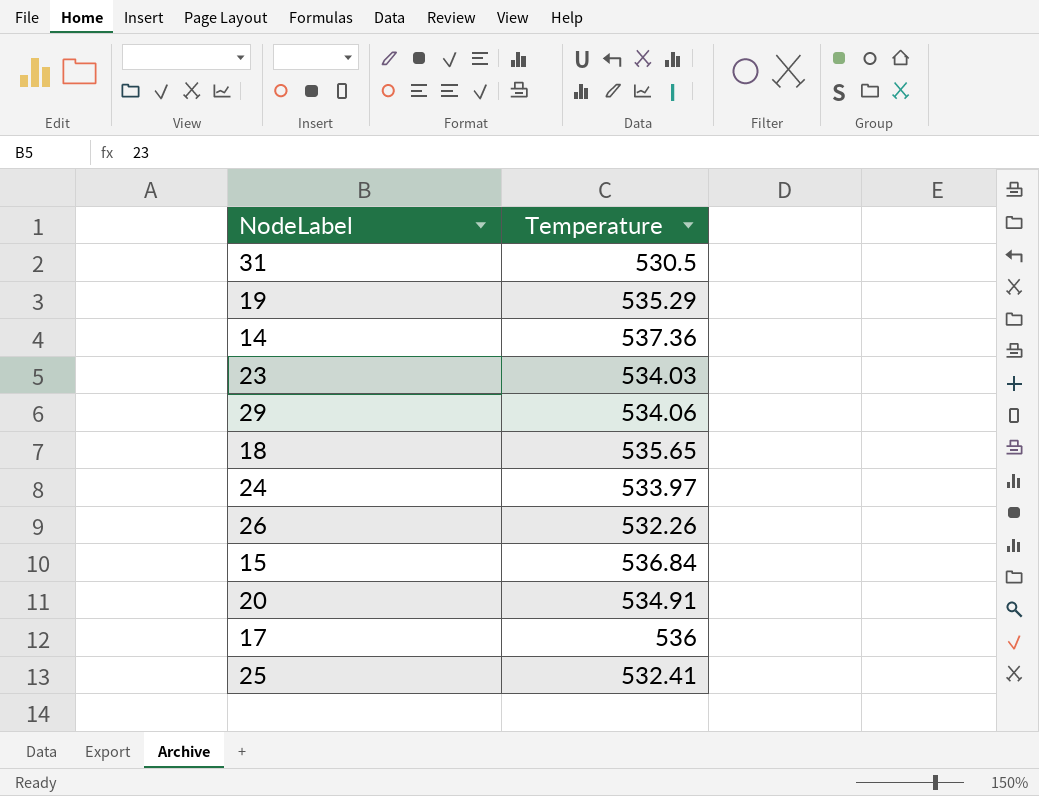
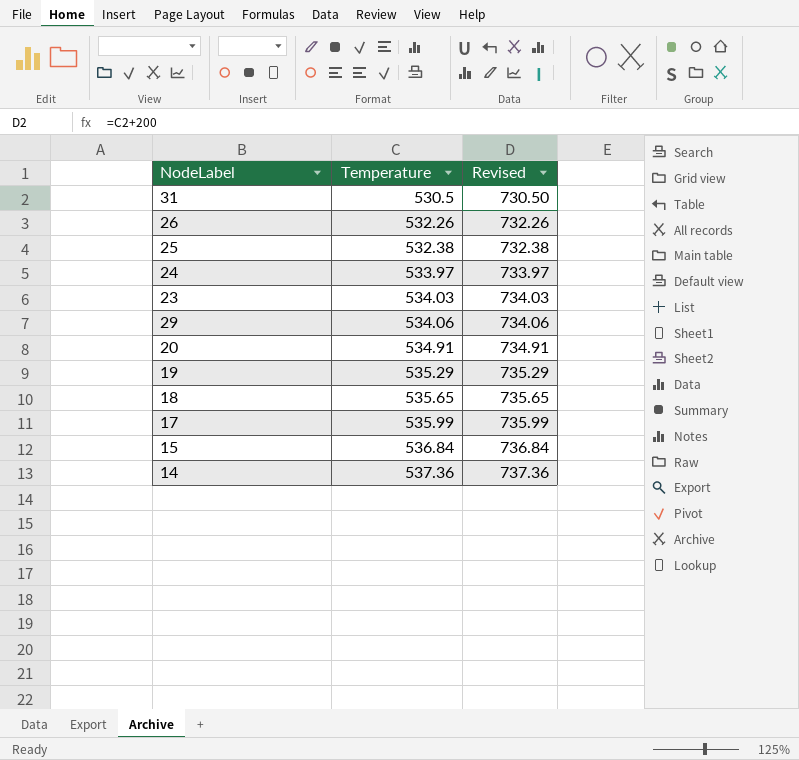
row order: none -> Temperature ascending
column Revised | formula: none -> [Temperature] + 200
25 | Temperature: 532.41 -> 532.38
17 | Temperature: 536 -> 535.99

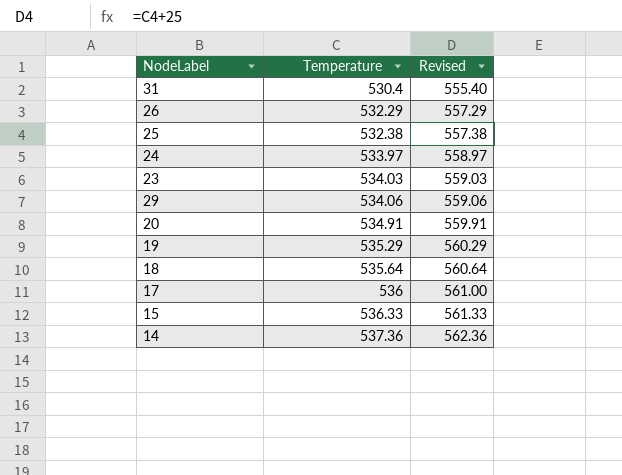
column Revised | formula: [Temperature] + 200 -> [Temperature] + 25
31 | Temperature: 530.5 -> 530.4
26 | Temperature: 532.26 -> 532.29
18 | Temperature: 535.65 -> 535.64
17 | Temperature: 535.99 -> 536
15 | Temperature: 536.84 -> 536.33

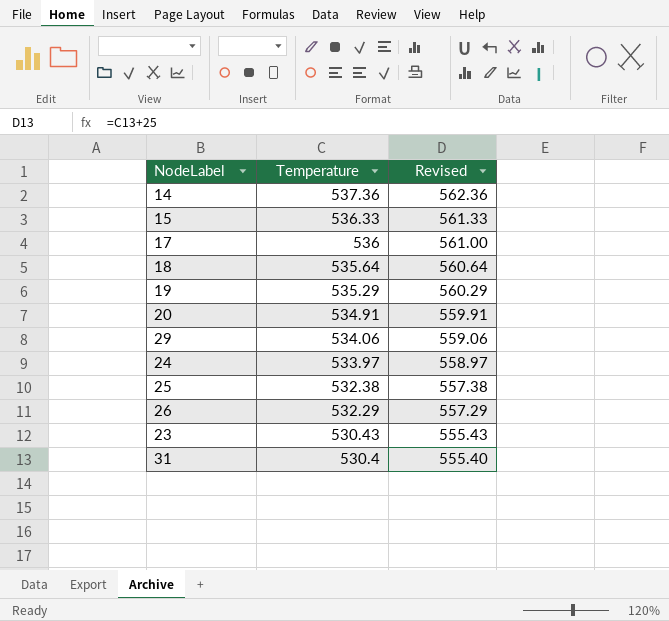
row order: Temperature ascending -> Temperature descending
23 | Temperature: 534.03 -> 530.43
23 | Revised: 559.03 -> 555.43

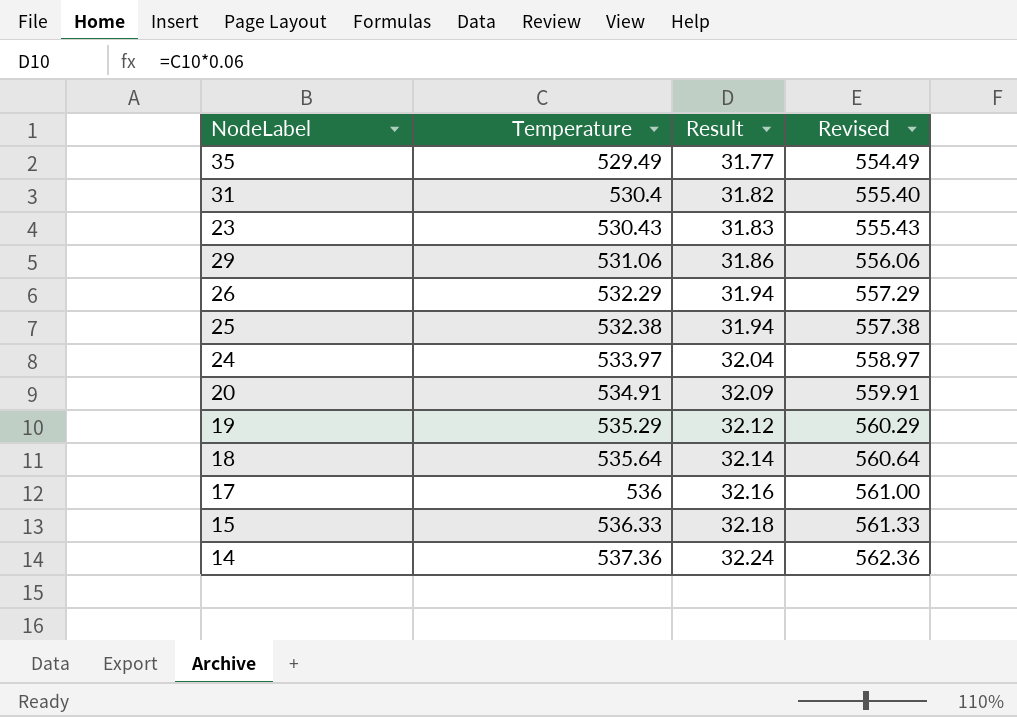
row order: Temperature descending -> Temperature ascending
column Result | formula: none -> [Temperature] * 0.06
row 35: none -> 529.49 | 31.77 | 554.49
29 | Temperature: 534.06 -> 531.06
29 | Revised: 559.06 -> 556.06

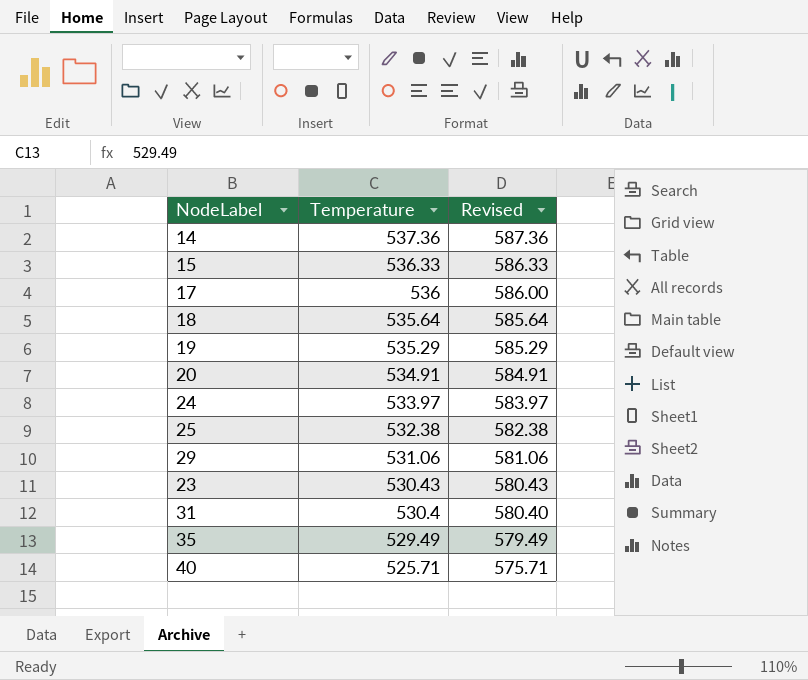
row order: Temperature ascending -> Temperature descending
column Result | formula: [Temperature] * 0.06 -> none
column Revised | formula: [Temperature] + 25 -> [Temperature] + 50
row 26: 532.29 | 31.94 | 557.29 -> none
row 40: none -> 525.71 | 575.71

